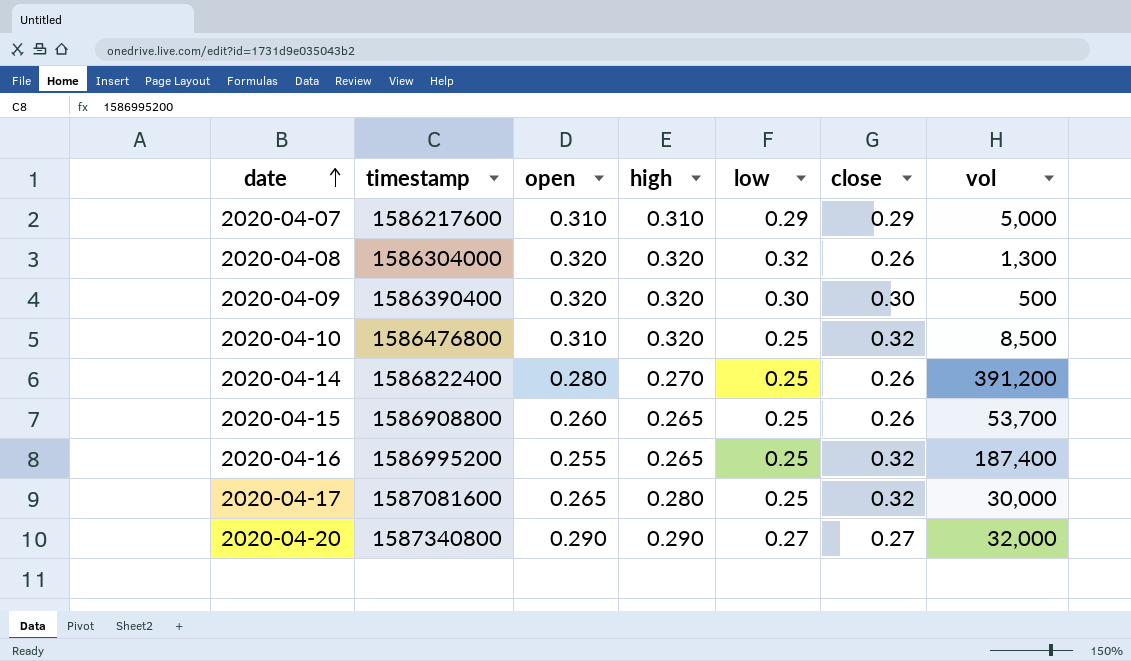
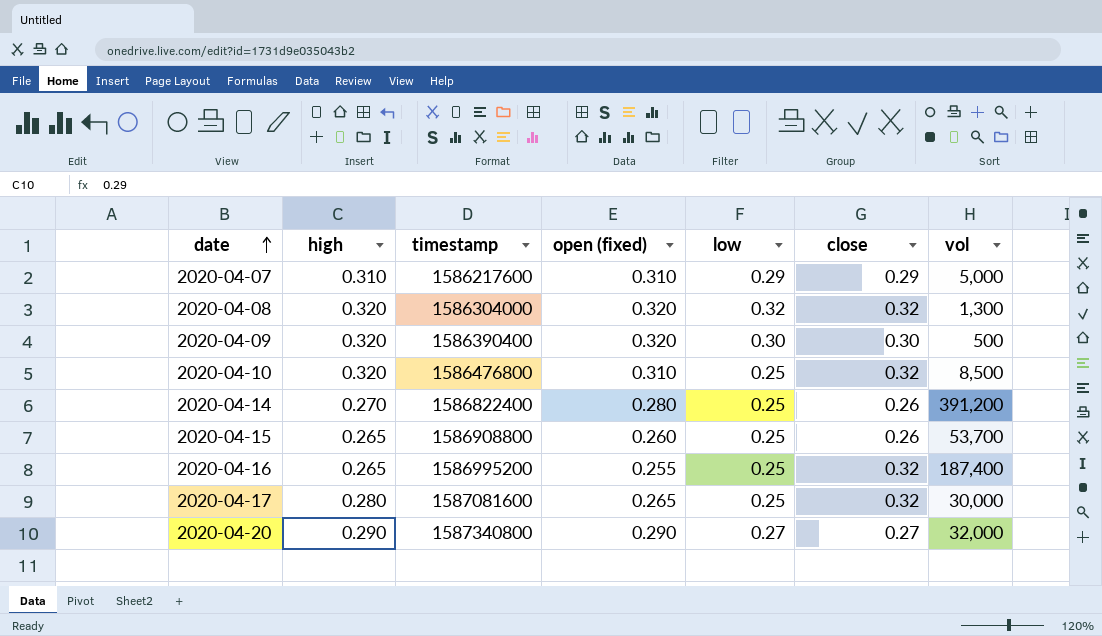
column high | position: 4 -> 2
column name: open -> open (fixed)
2020-04-08 | close: 0.26 -> 0.32

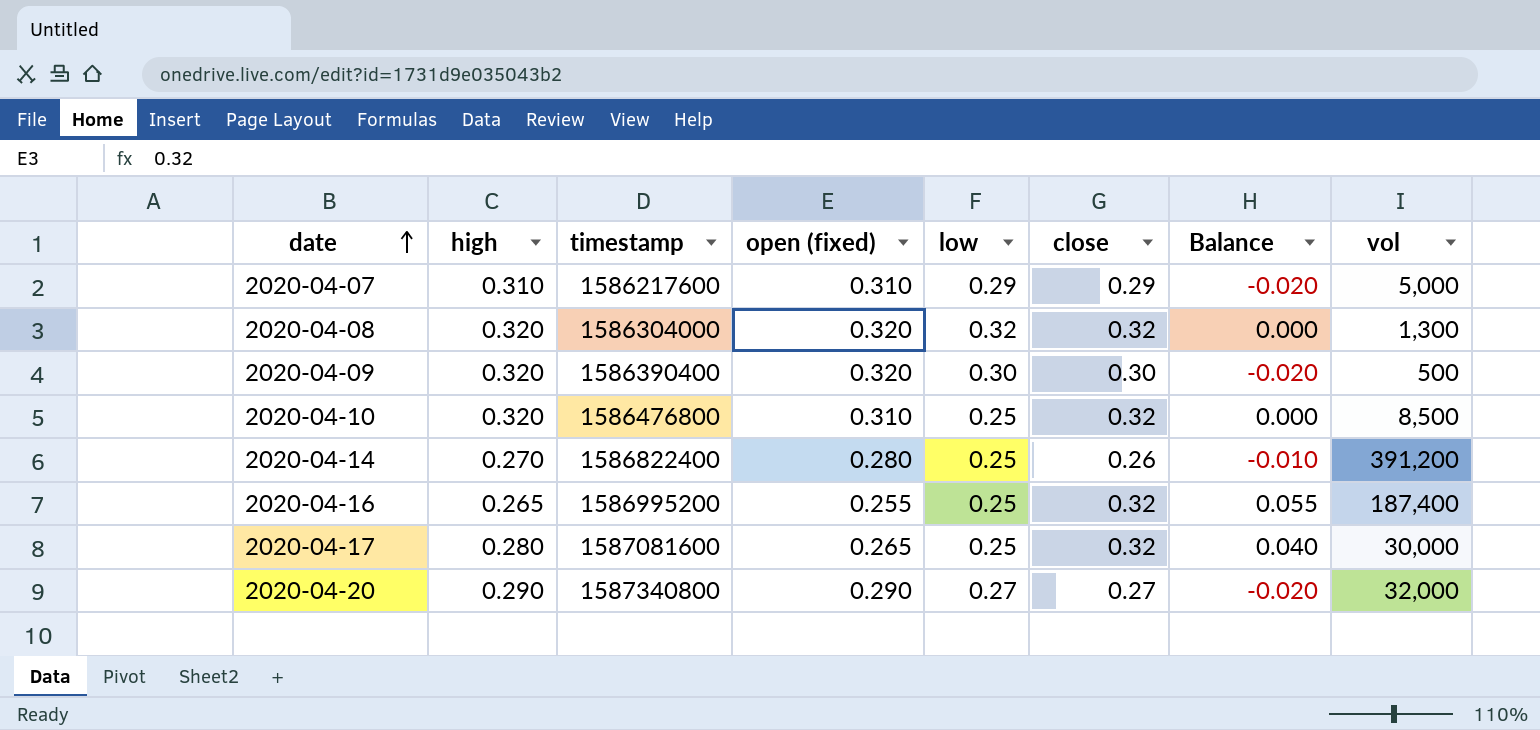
column Balance | formula: none -> [close] - [high]
row 2020-04-15: 0.265 | 1586908800 | 0.260 | 0.25 | 0.26 | 53,700 -> none

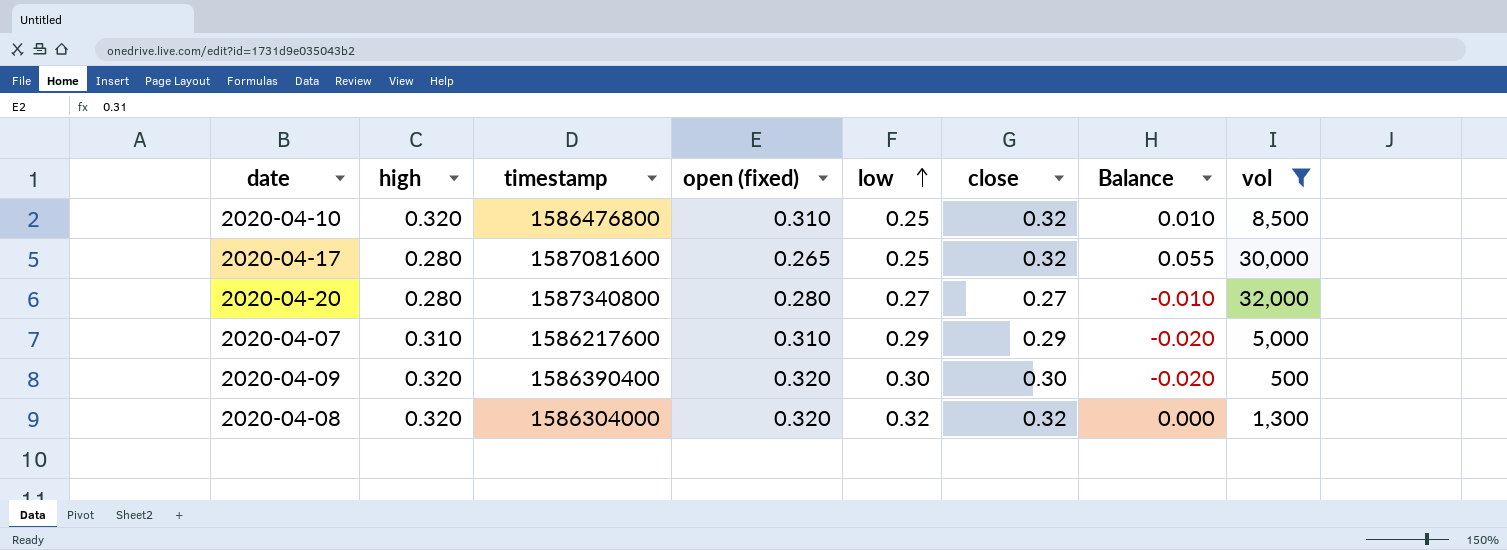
filter: none -> vol <= 32,000
row order: date ascending -> low ascending
column Balance | formula: [close] - [high] -> [close] - [open (fixed)]
2020-04-20 | high: 0.290 -> 0.280
2020-04-20 | open (fixed): 0.290 -> 0.280

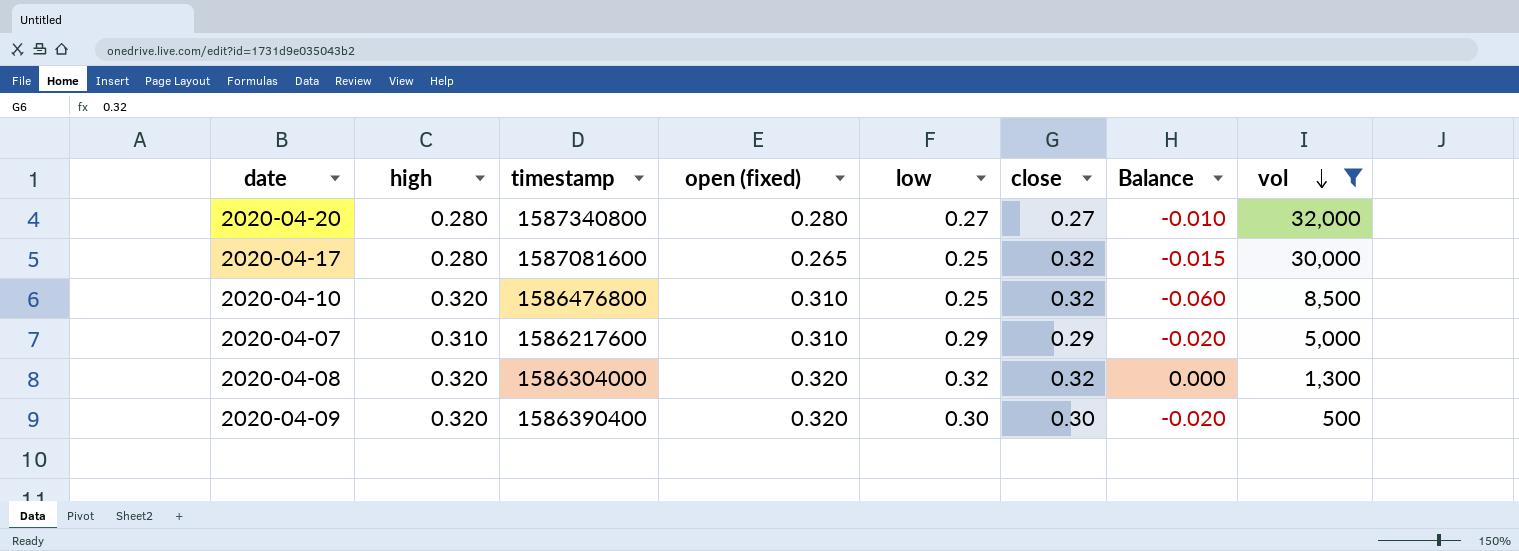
row order: low ascending -> vol descending
column Balance | formula: [close] - [open (fixed)] -> [low] - [open (fixed)]

